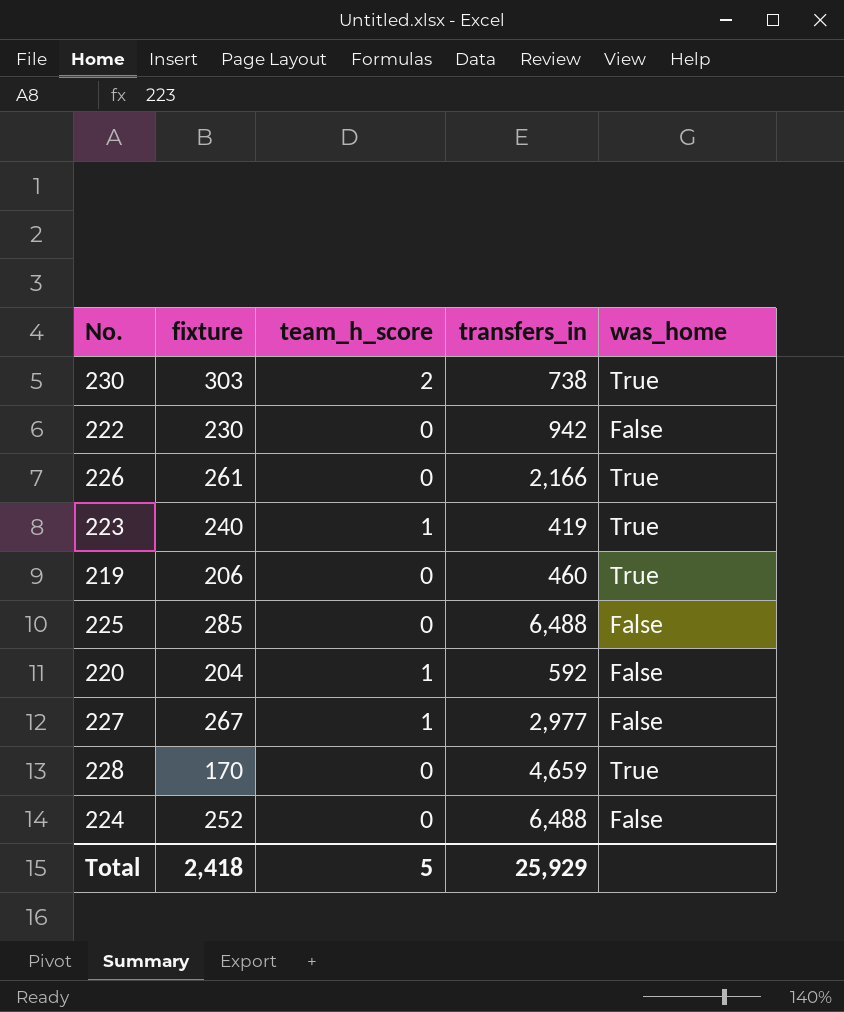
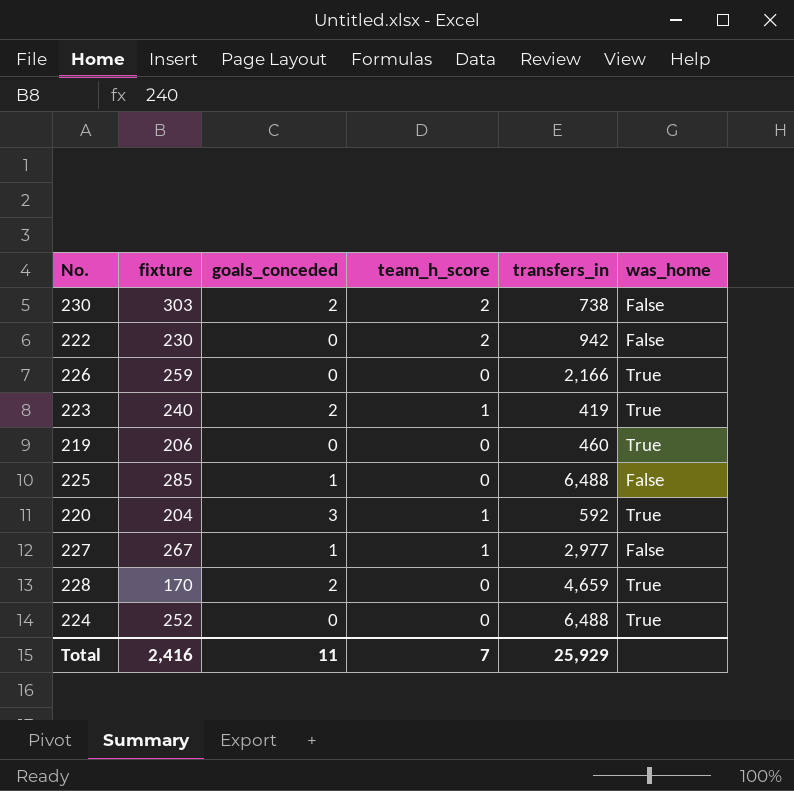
column goals_conceded | position: none -> 3
230 | was_home: True -> False
222 | team_h_score: 0 -> 2
226 | fixture: 261 -> 259
220 | was_home: False -> True
224 | was_home: False -> True
Total | fixture: 2,418 -> 2,416
Total | team_h_score: 5 -> 7

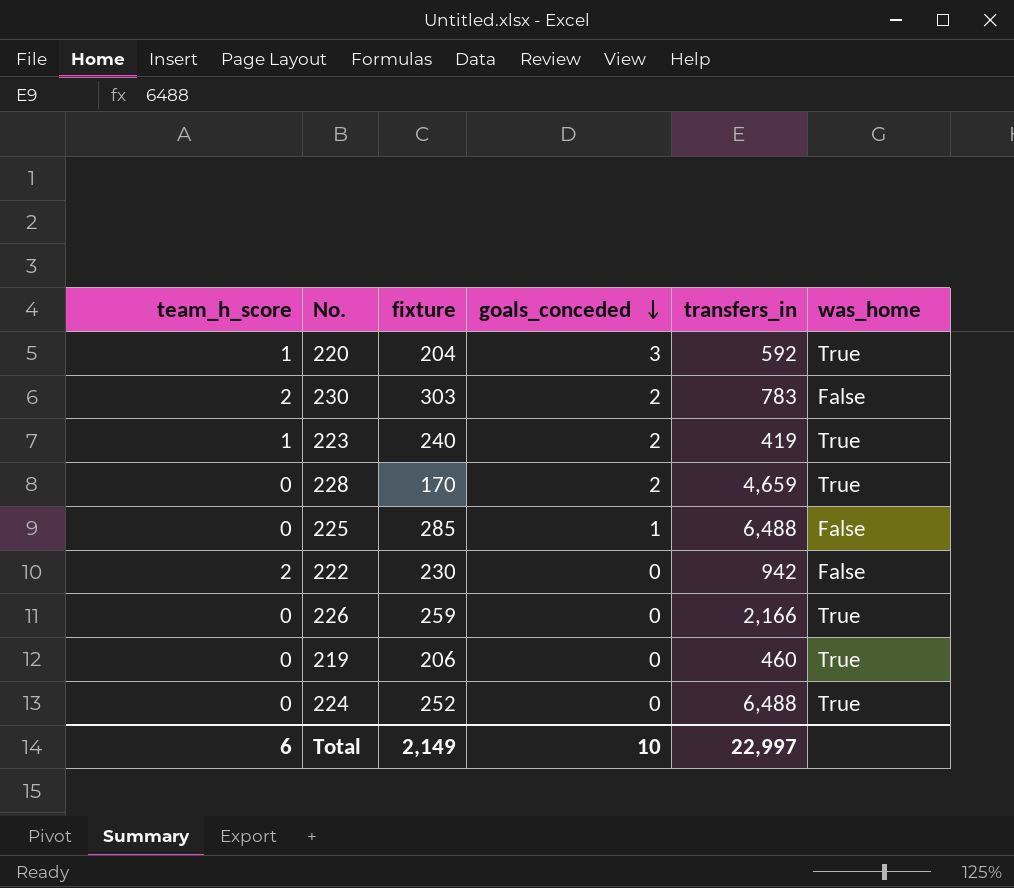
row order: none -> goals_conceded descending
column team_h_score | position: 4 -> 1
row 227: 267 | 1 | 1 | 2,977 | False -> none
230 | transfers_in: 738 -> 783
Total | team_h_score: 7 -> 6
Total | fixture: 2,416 -> 2,149
Total | goals_conceded: 11 -> 10
Total | transfers_in: 25,929 -> 22,997

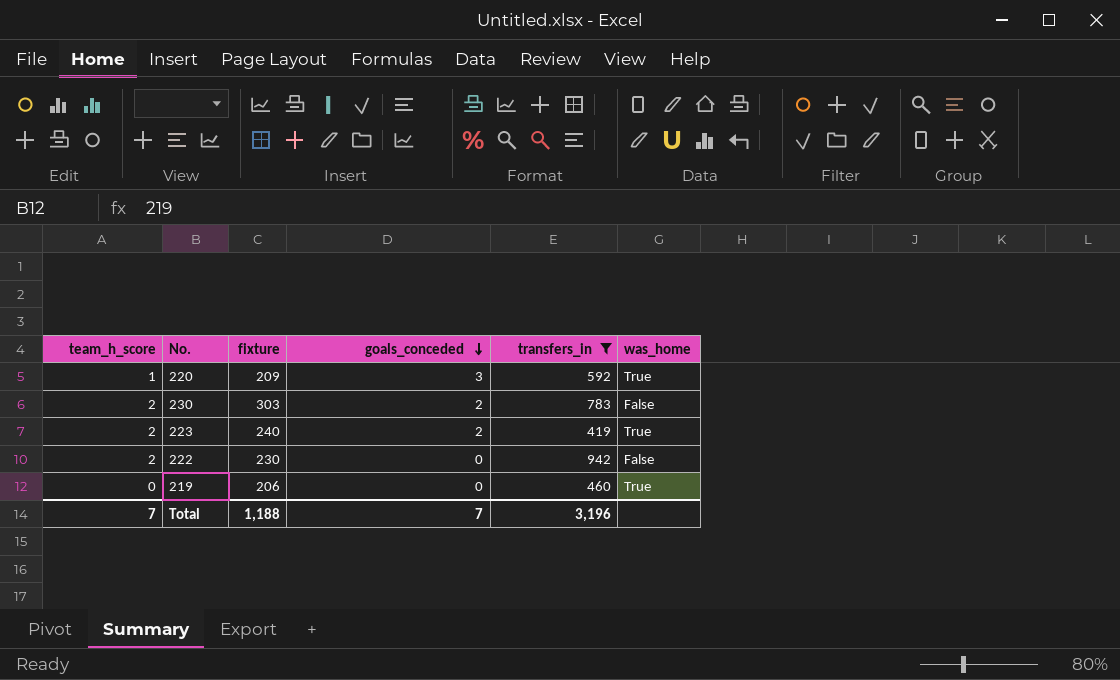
filter: none -> transfers_in <= 942
220 | fixture: 204 -> 209
223 | team_h_score: 1 -> 2
Total | team_h_score: 6 -> 7
Total | fixture: 2,149 -> 1,188
Total | goals_conceded: 10 -> 7
Total | transfers_in: 22,997 -> 3,196

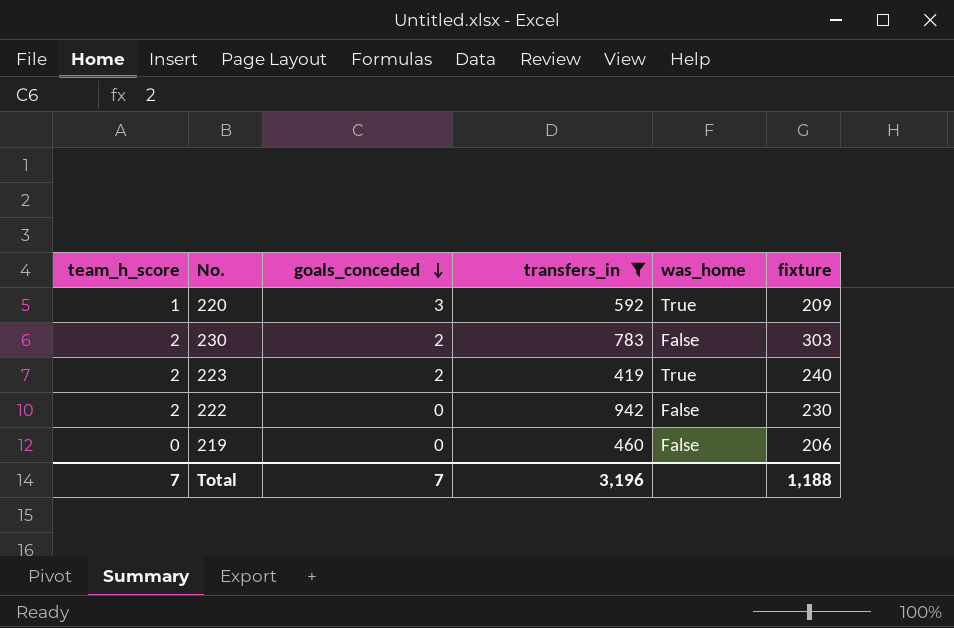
column fixture | position: 3 -> 6
219 | was_home: True -> False

